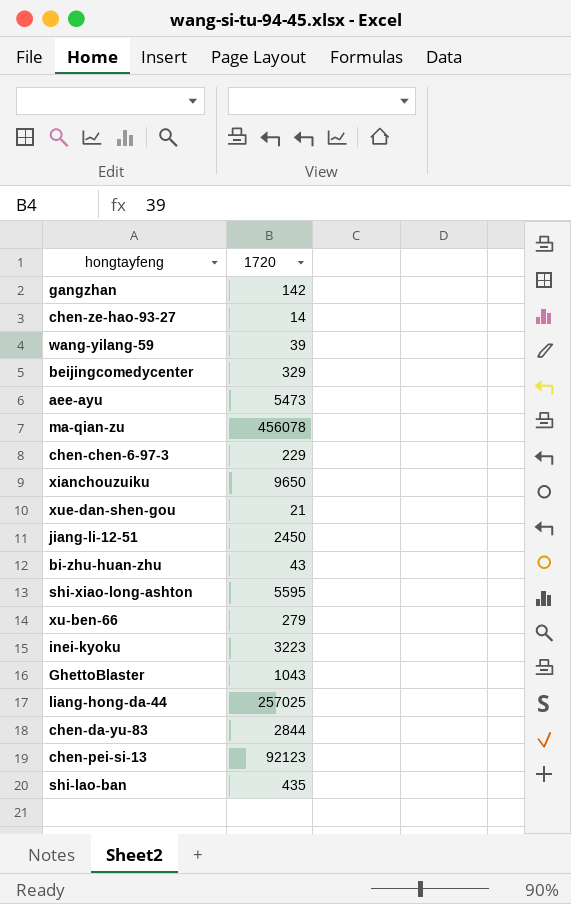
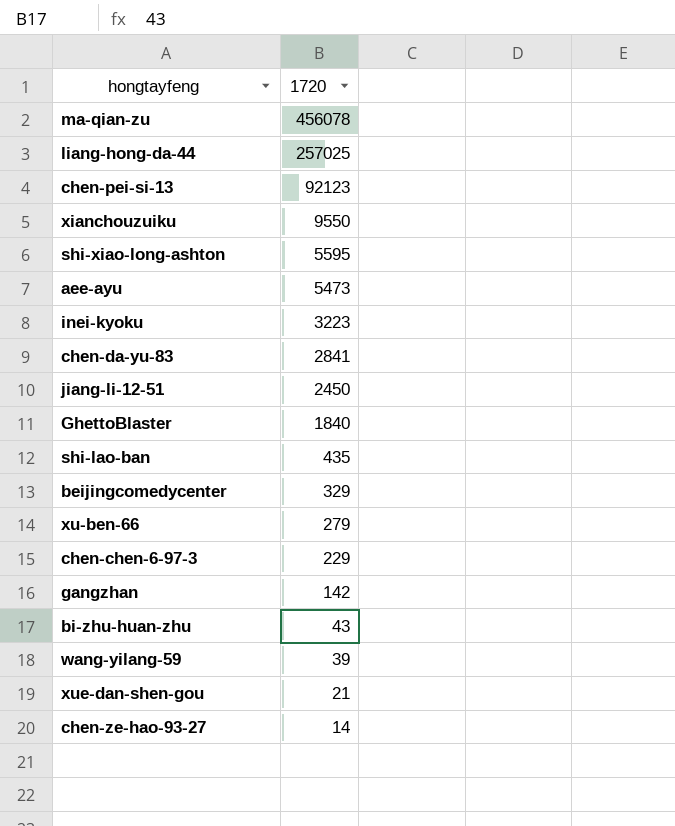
row order: none -> 1720 descending
xianchouzuiku | 1720: 9650 -> 9550
chen-da-yu-83 | 1720: 2844 -> 2841
GhettoBlaster | 1720: 1043 -> 1840

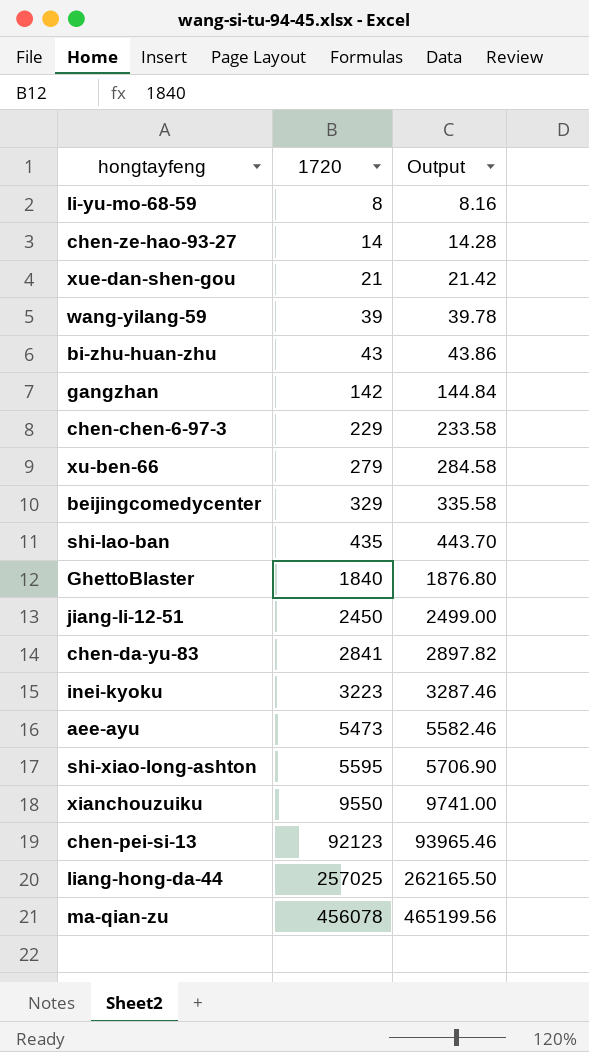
row order: 1720 descending -> 1720 ascending
column Output | formula: none -> [1720] * 1.02
row li-yu-mo-68-59: none -> 8 | 8.16

